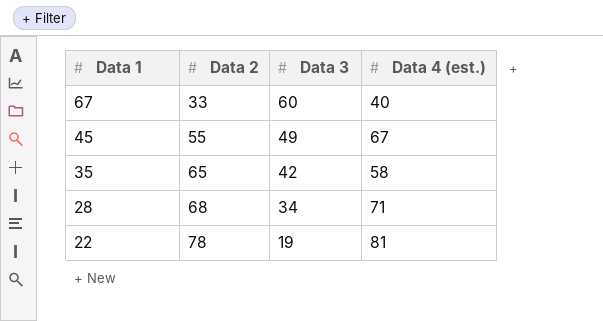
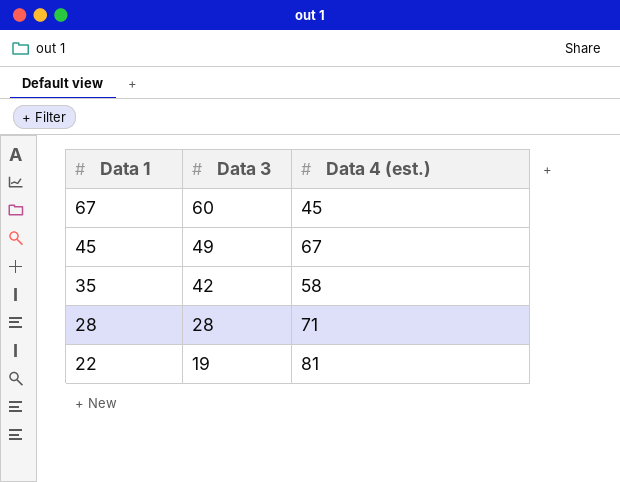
column Data 2 | position: 2 -> none
67 | Data 4 (est.): 40 -> 45
28 | Data 3: 34 -> 28

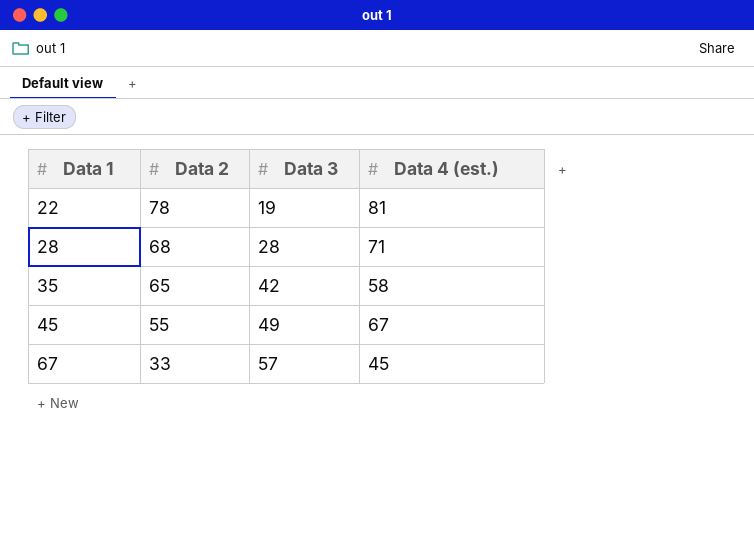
row order: Data 1 descending -> Data 1 ascending
column Data 2 | position: none -> 2
67 | Data 3: 60 -> 57

